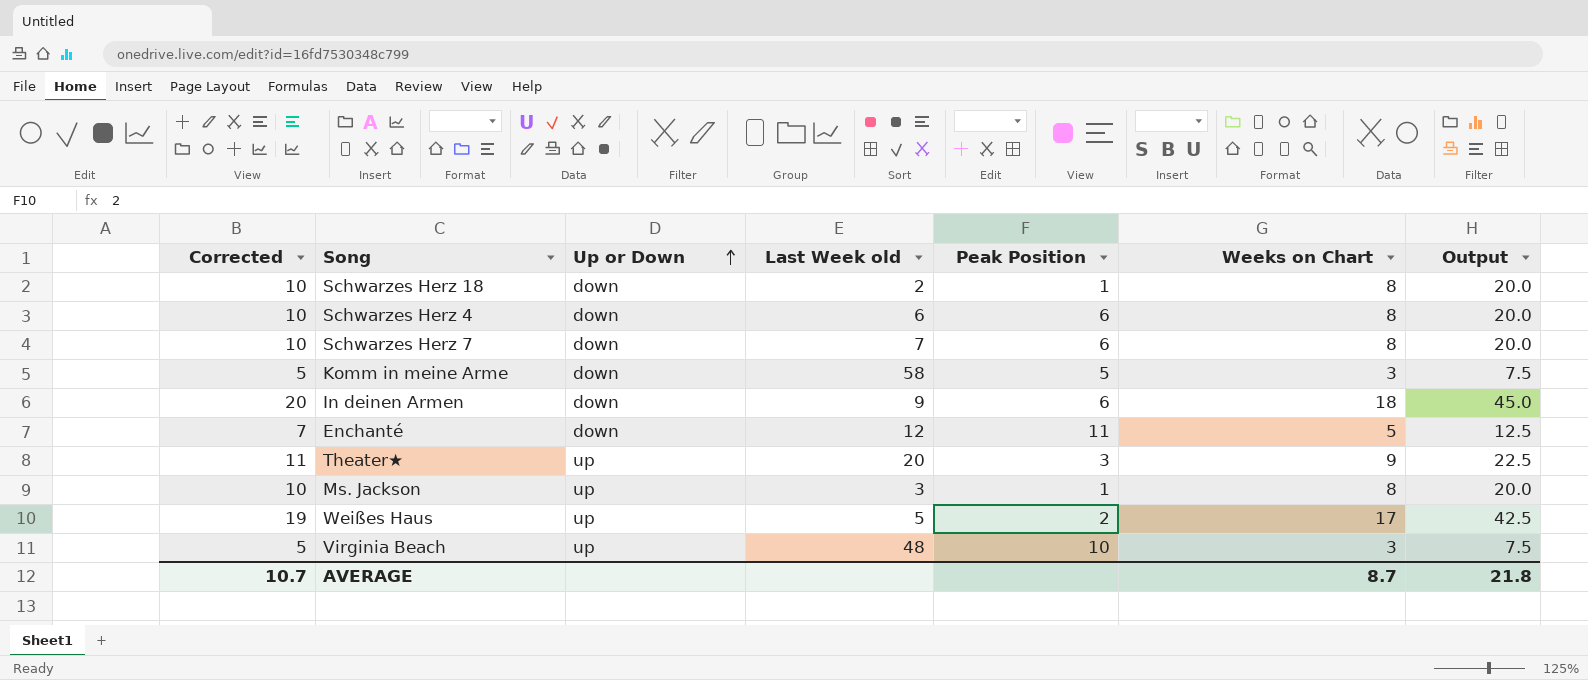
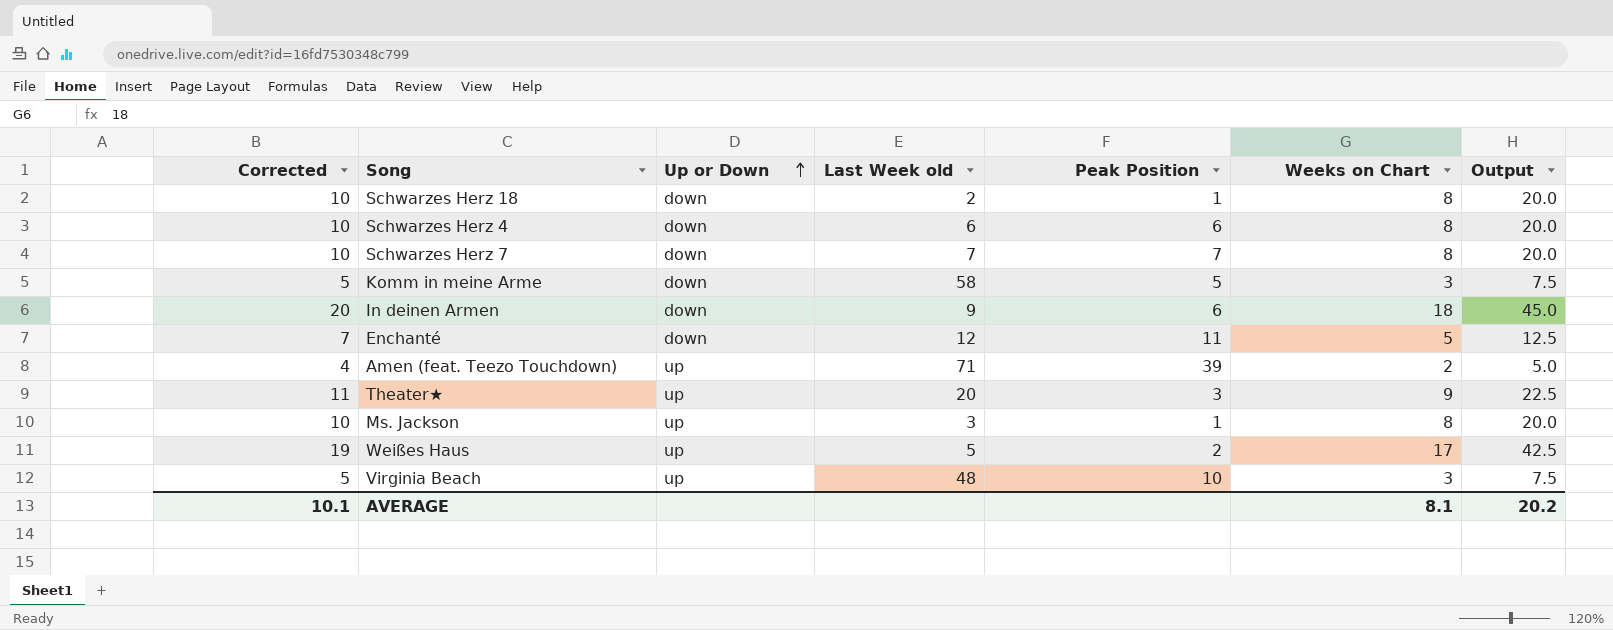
Schwarzes Herz 7 | Peak Position: 6 -> 7
row Amen (feat. Teezo Touchdown): none -> 4 | up | 71 | 39 | 2 | 5.0
AVERAGE | Corrected: 10.7 -> 10.1
AVERAGE | Weeks on Chart: 8.7 -> 8.1
AVERAGE | Output: 21.8 -> 20.2

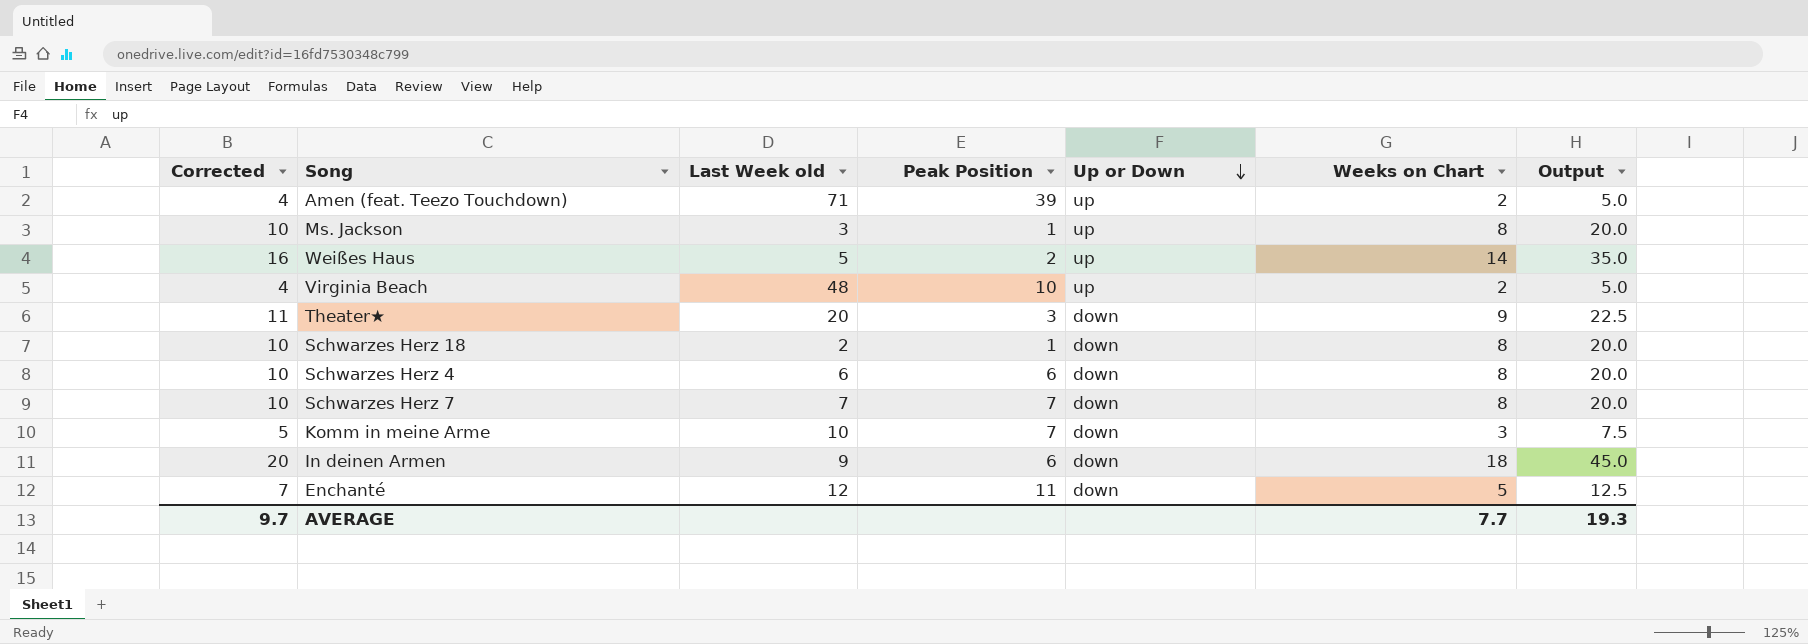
row order: Up or Down ascending -> Up or Down descending
column Up or Down | position: 3 -> 5
Weißes Haus | Corrected: 19 -> 16
Weißes Haus | Weeks on Chart: 17 -> 14
Weißes Haus | Output: 42.5 -> 35.0
Virginia Beach | Corrected: 5 -> 4
Virginia Beach | Weeks on Chart: 3 -> 2
Virginia Beach | Output: 7.5 -> 5.0
Theater★ | Up or Down: up -> down
Komm in meine Arme | Last Week old: 58 -> 10
Komm in meine Arme | Peak Position: 5 -> 7
AVERAGE | Corrected: 10.1 -> 9.7
AVERAGE | Weeks on Chart: 8.1 -> 7.7
AVERAGE | Output: 20.2 -> 19.3

